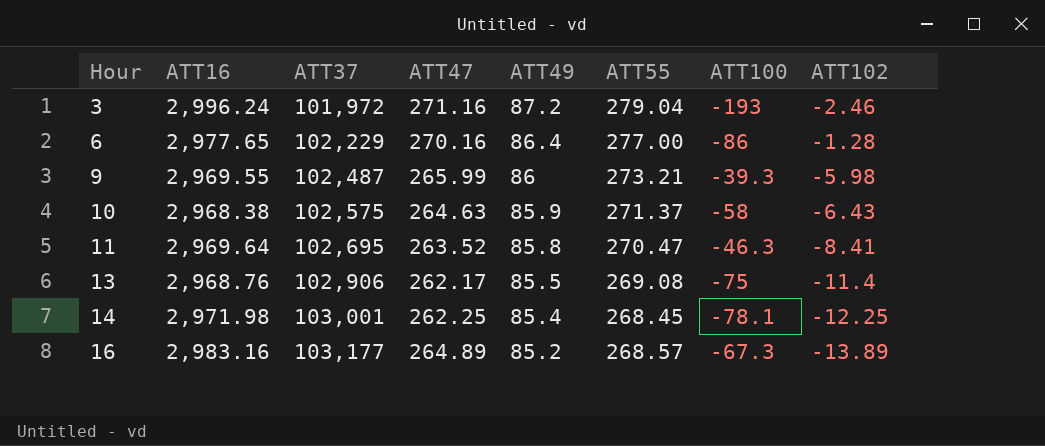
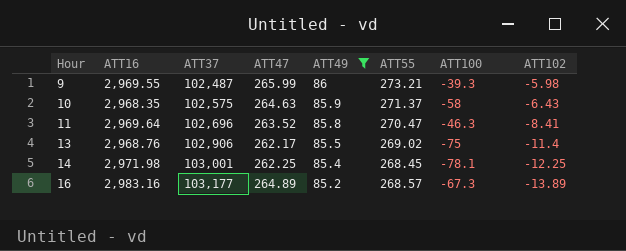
filter: none -> ATT49 <= 86
10 | ATT16: 2,968.38 -> 2,968.35
11 | ATT37: 102,695 -> 102,696
13 | ATT55: 269.08 -> 269.02

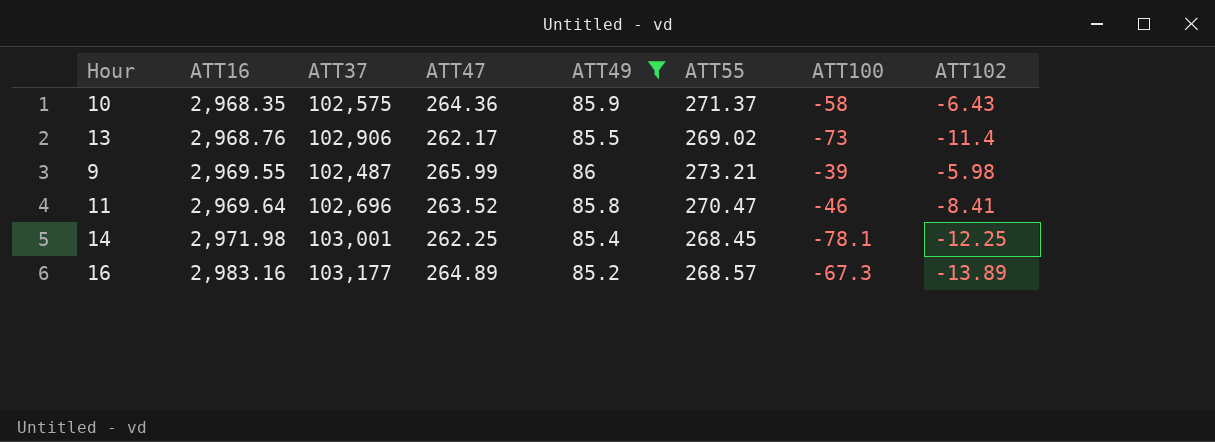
row order: Hour ascending -> ATT16 ascending
10 | ATT47: 264.63 -> 264.36
13 | ATT100: -75 -> -73
9 | ATT100: -39.3 -> -39
11 | ATT100: -46.3 -> -46

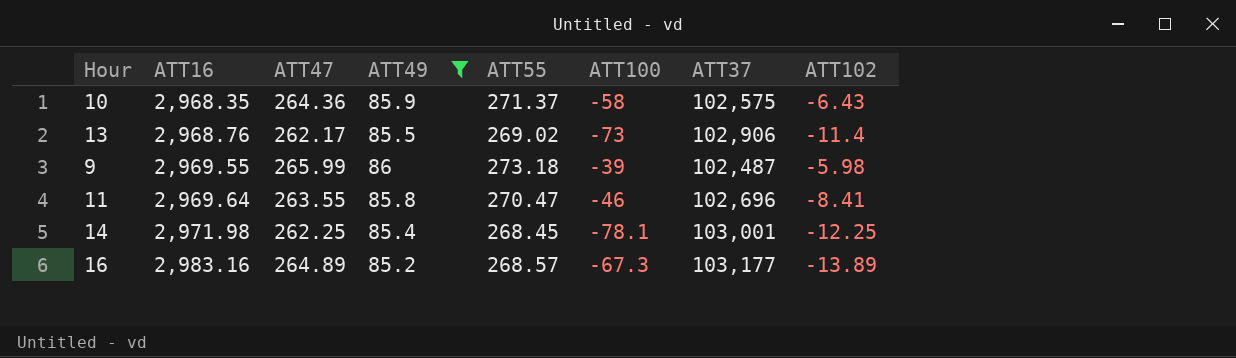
column ATT37 | position: 3 -> 7
9 | ATT55: 273.21 -> 273.18
11 | ATT47: 263.52 -> 263.55

